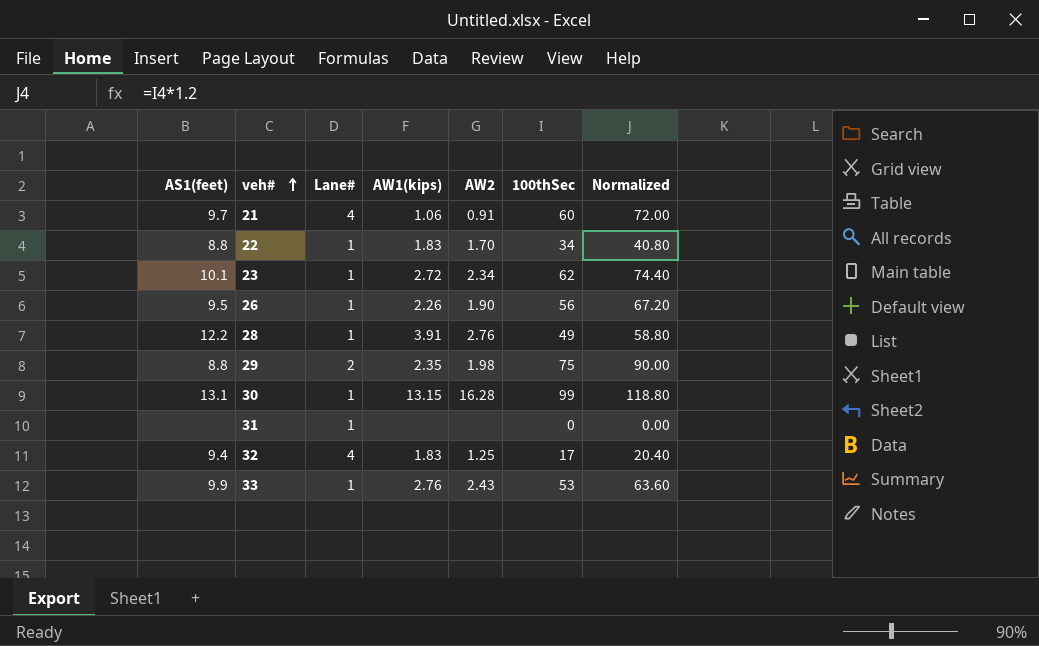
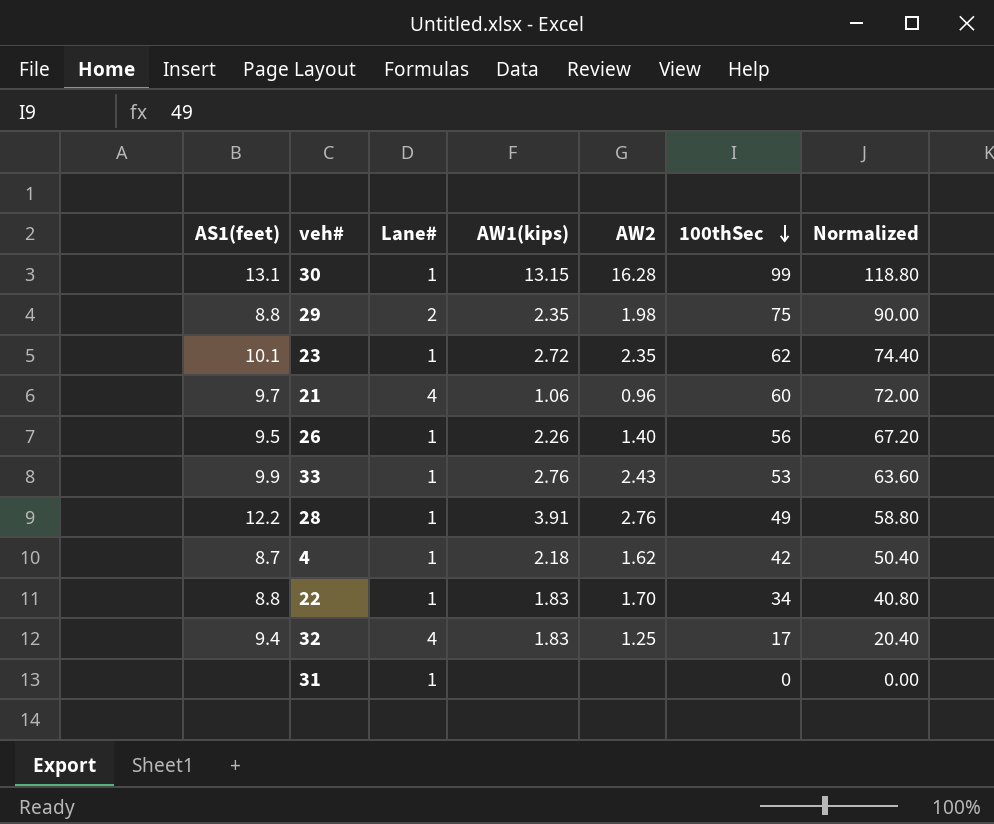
row order: veh# ascending -> 100thSec descending
23 | AW2: 2.34 -> 2.35
21 | AW2: 0.91 -> 0.96
26 | AW2: 1.90 -> 1.40
row 4: none -> 8.7 | 1 | 2.18 | 1.62 | 42 | 50.40

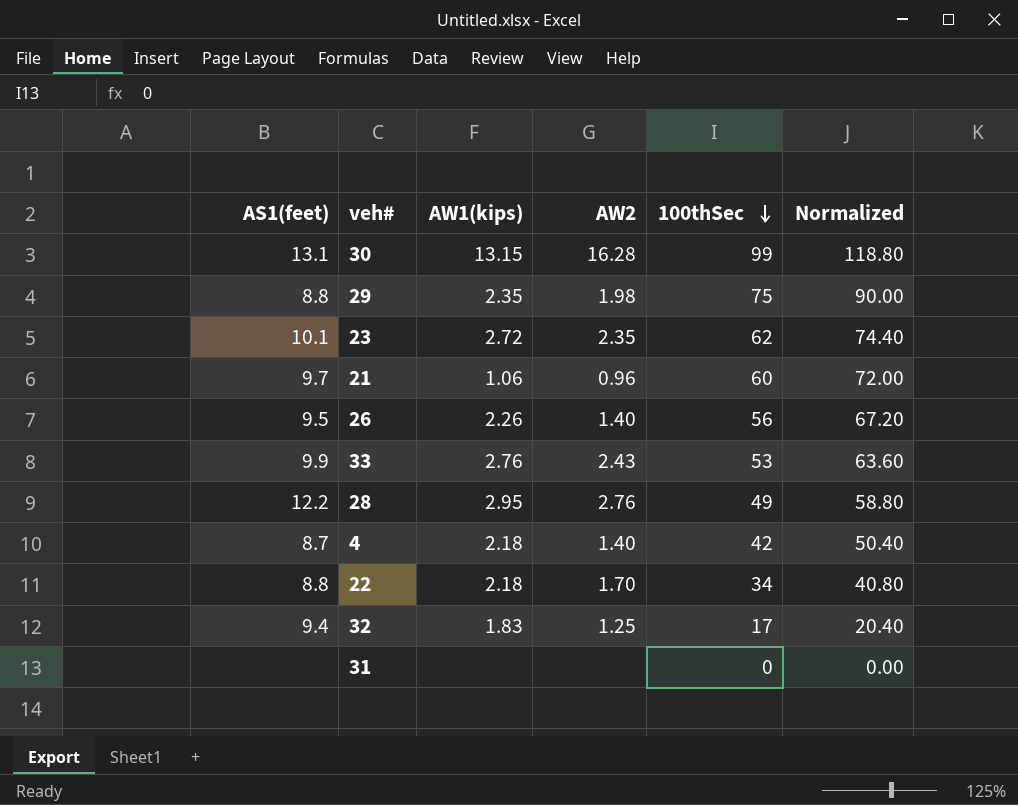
column Lane# | position: 3 -> none
28 | AW1(kips): 3.91 -> 2.95
4 | AW2: 1.62 -> 1.40
22 | AW1(kips): 1.83 -> 2.18

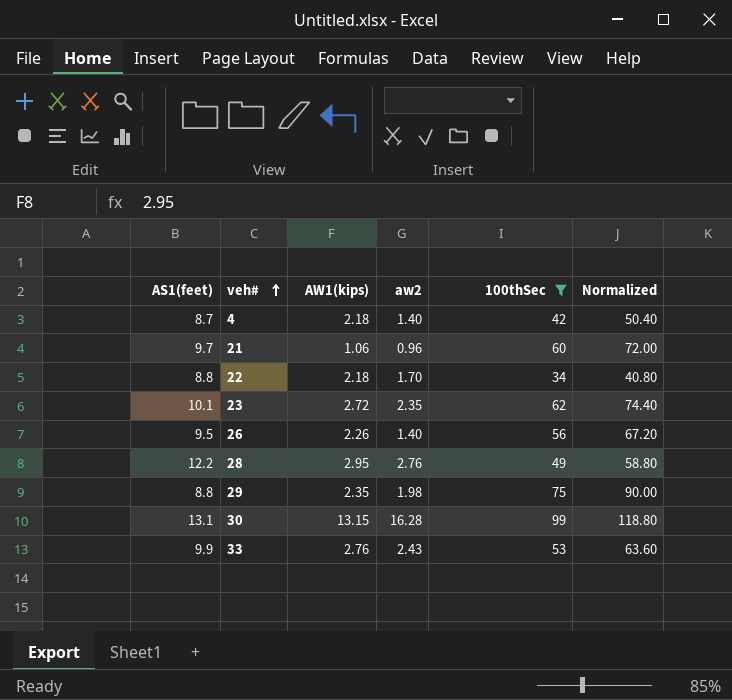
filter: none -> 100thSec >= 34
row order: 100thSec descending -> veh# ascending
column name: AW2 -> aw2

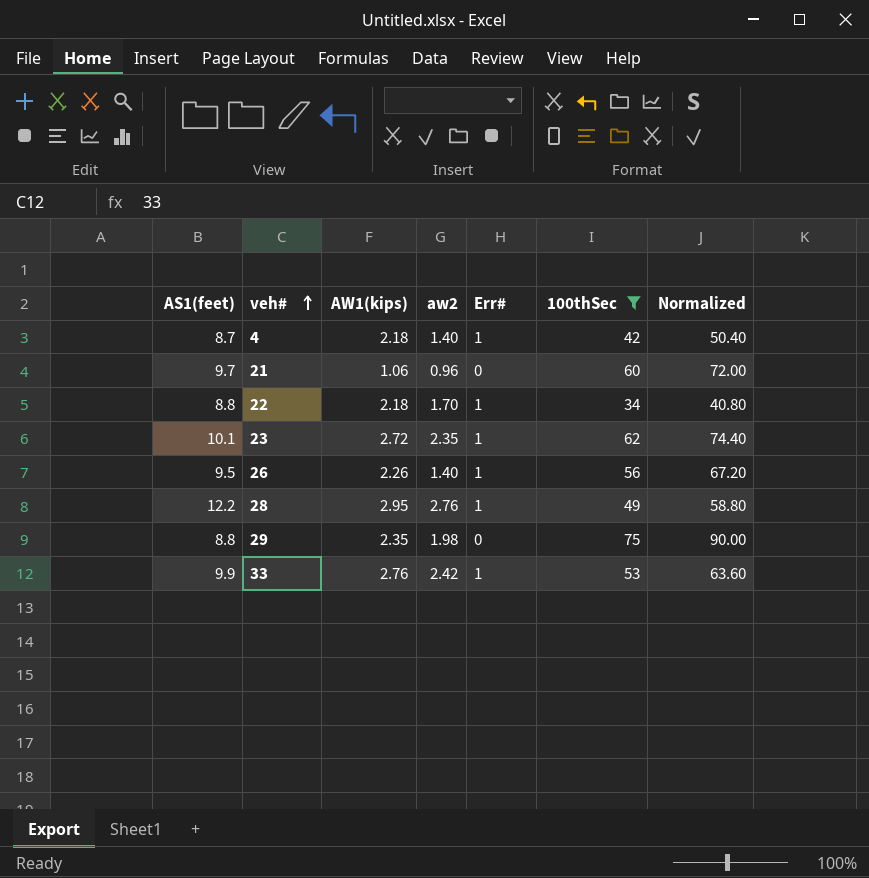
column Err# | position: none -> 5
row 30: 13.1 | 13.15 | 16.28 | 99 | 118.80 -> none
33 | aw2: 2.43 -> 2.42

